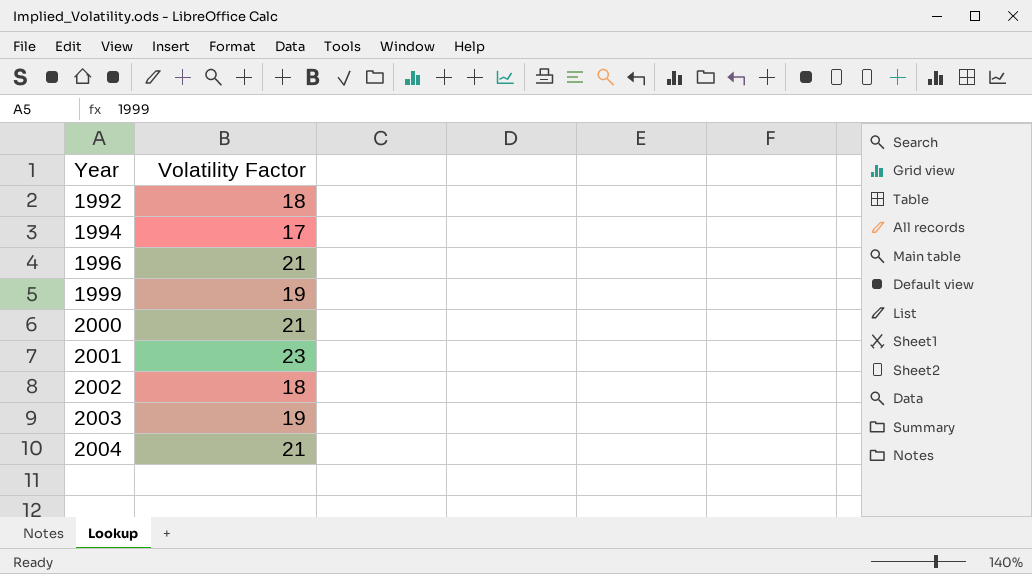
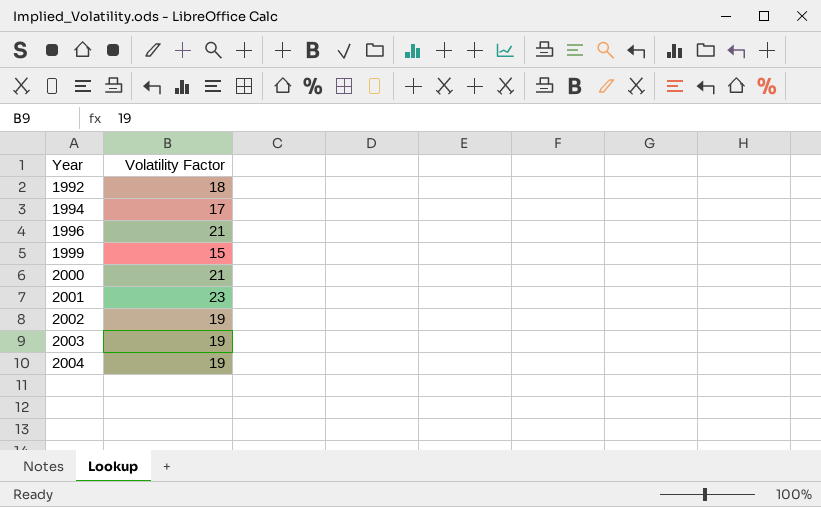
1999 | Volatility Factor: 19 -> 15
2002 | Volatility Factor: 18 -> 19
2004 | Volatility Factor: 21 -> 19

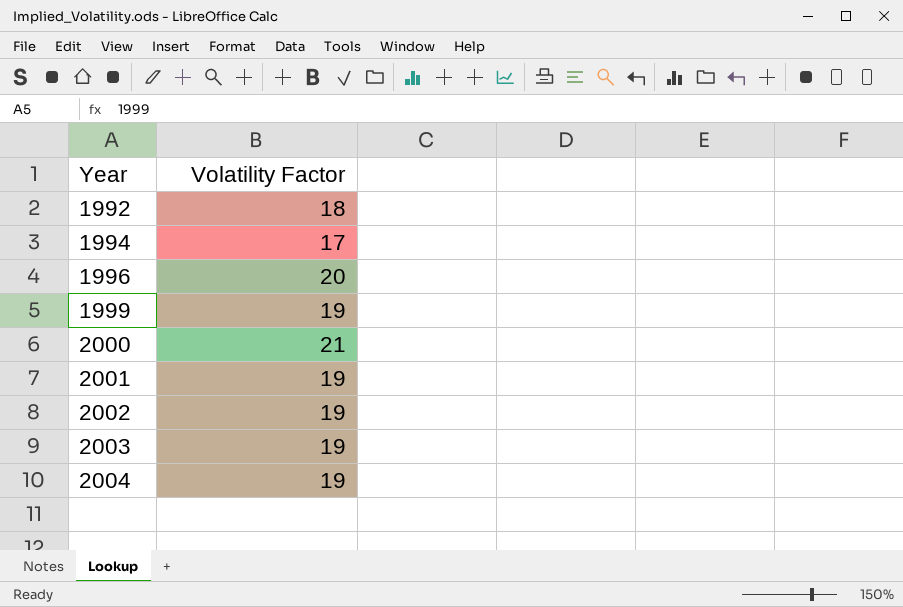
1996 | Volatility Factor: 21 -> 20
1999 | Volatility Factor: 15 -> 19
2001 | Volatility Factor: 23 -> 19

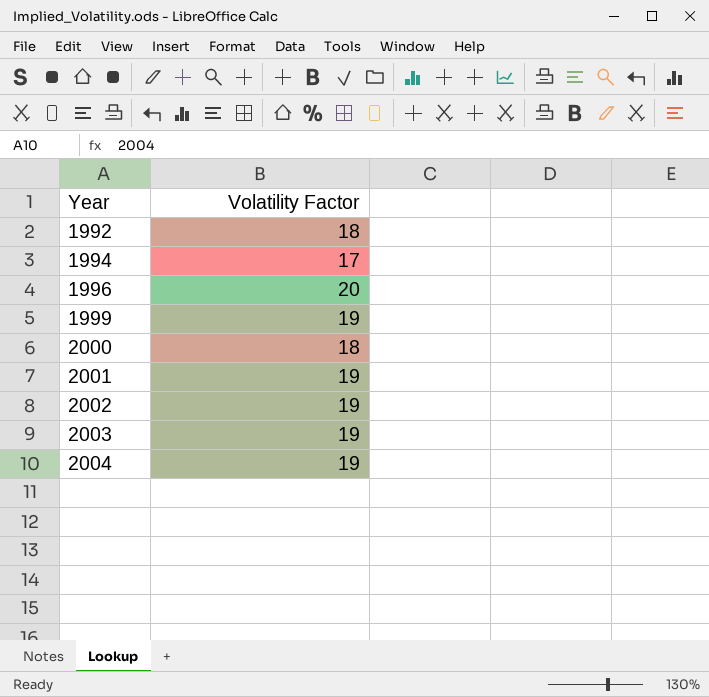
2000 | Volatility Factor: 21 -> 18

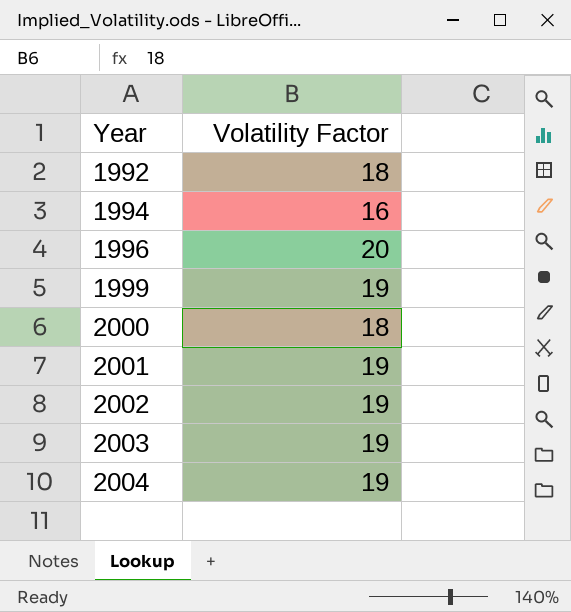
1994 | Volatility Factor: 17 -> 16

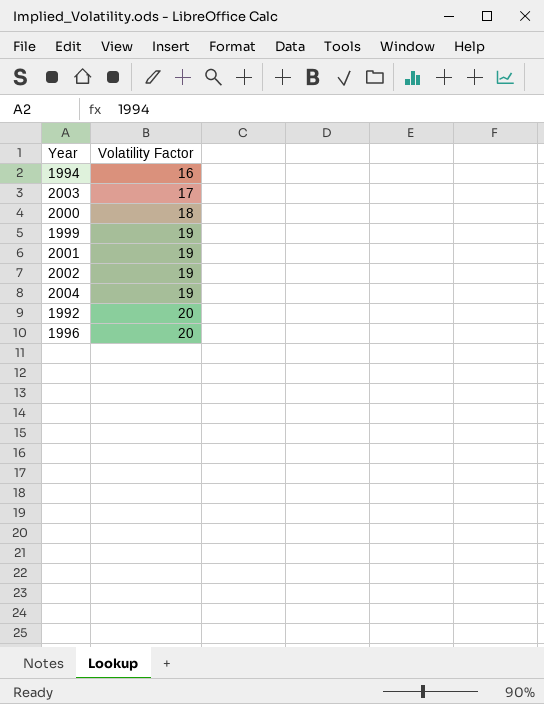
row order: Year ascending -> Volatility Factor ascending
2003 | Volatility Factor: 19 -> 17
1992 | Volatility Factor: 18 -> 20

